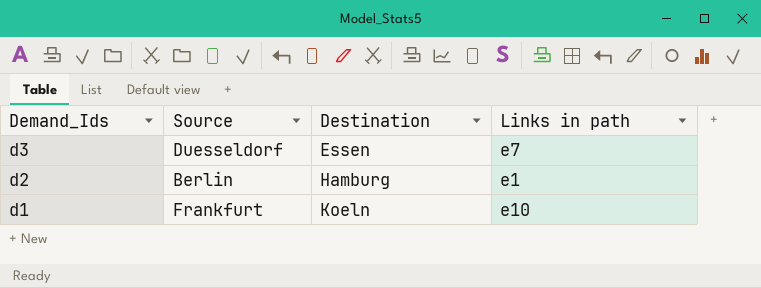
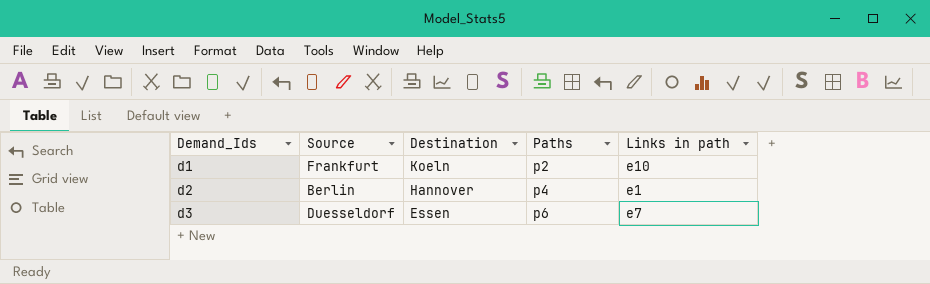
row order: Demand_Ids descending -> Demand_Ids ascending
column Paths | position: none -> 4
d2 | Destination: Hamburg -> Hannover

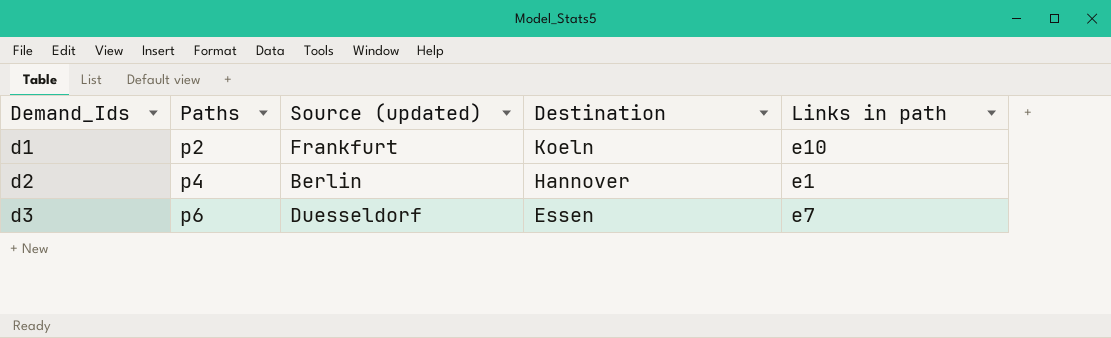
column Paths | position: 4 -> 2
column name: Source -> Source (updated)

